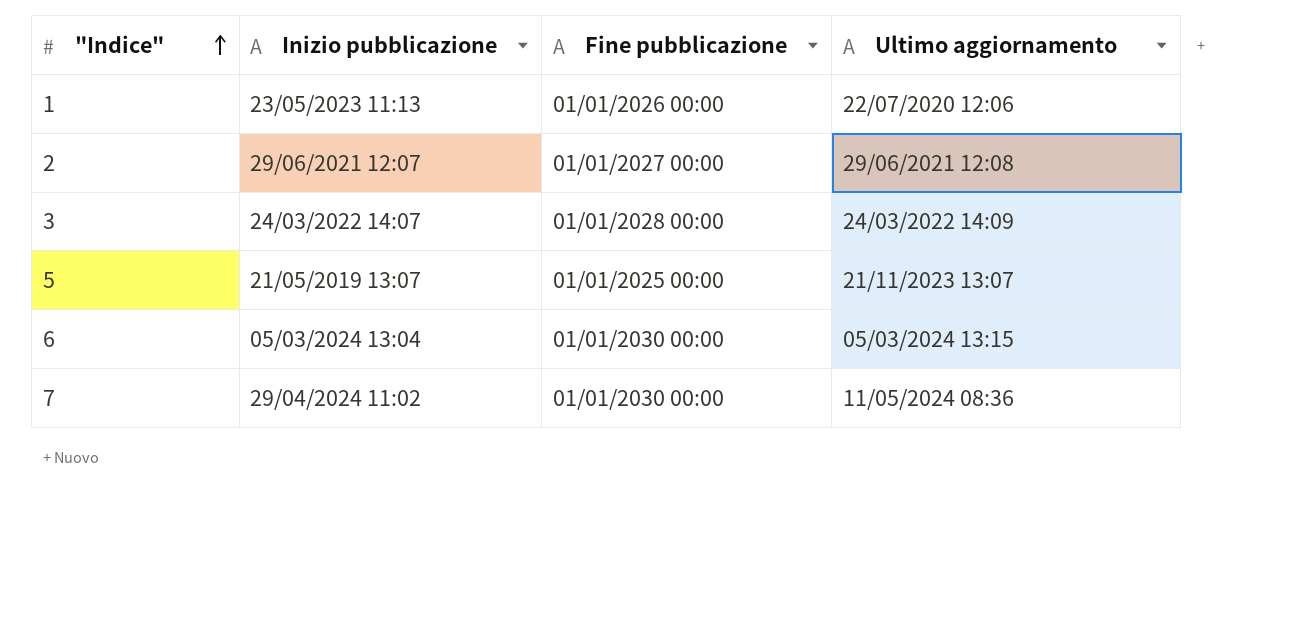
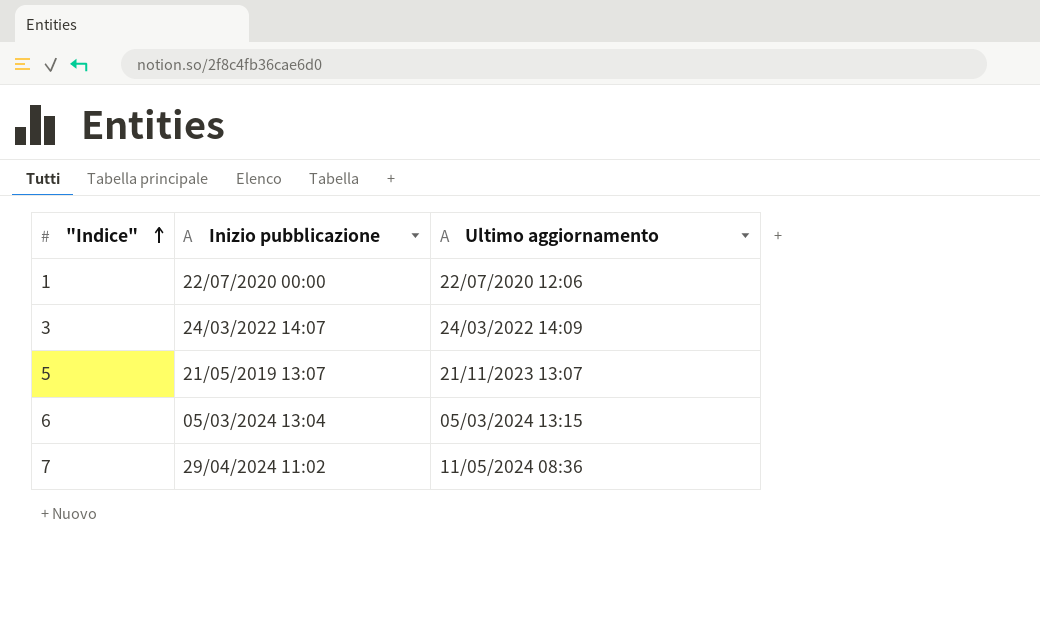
column Fine pubblicazione | position: 3 -> none
row 2: 29/06/2021 12:07 | 01/01/2027 00:00 | 29/06/2021 12:08 -> none
1 | Inizio pubblicazione: 23/05/2023 11:13 -> 22/07/2020 00:00

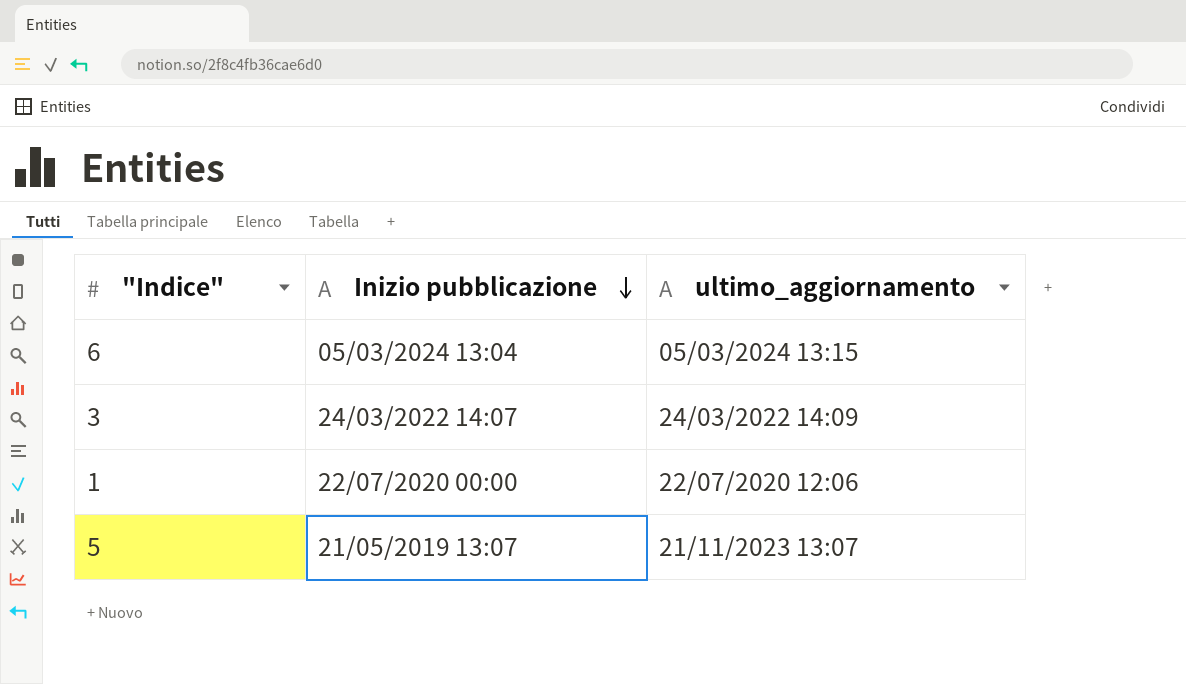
row order: "Indice" ascending -> Inizio pubblicazione descending
column name: Ultimo aggiornamento -> ultimo_aggiornamento
row 7: 29/04/2024 11:02 | 11/05/2024 08:36 -> none

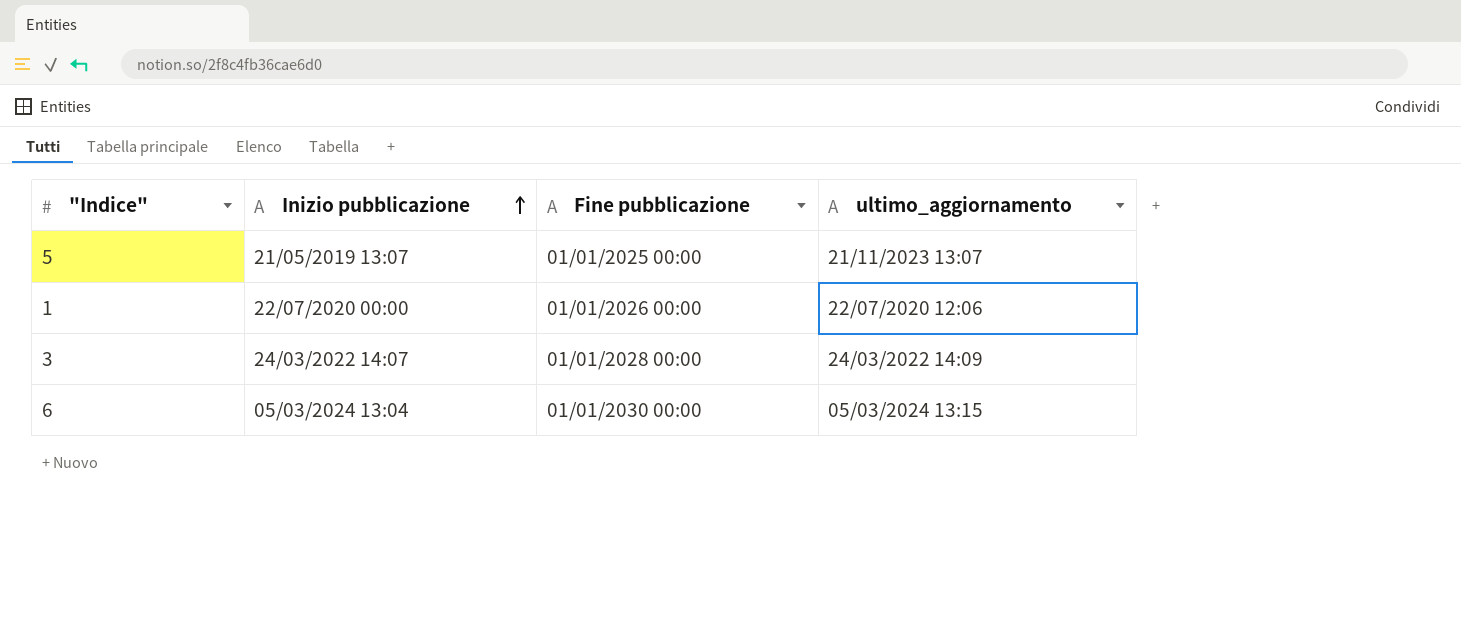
row order: Inizio pubblicazione descending -> Inizio pubblicazione ascending
column Fine pubblicazione | position: none -> 3

